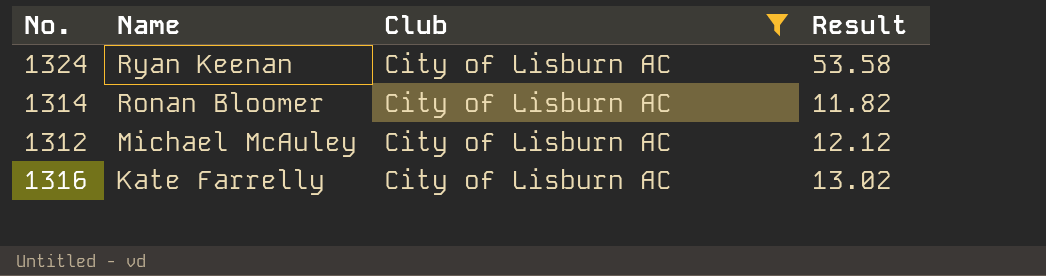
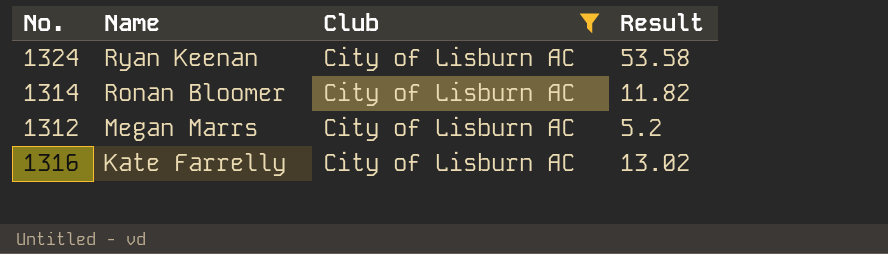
1312 | Name: Michael McAuley -> Megan Marrs
1312 | Result: 12.12 -> 5.2

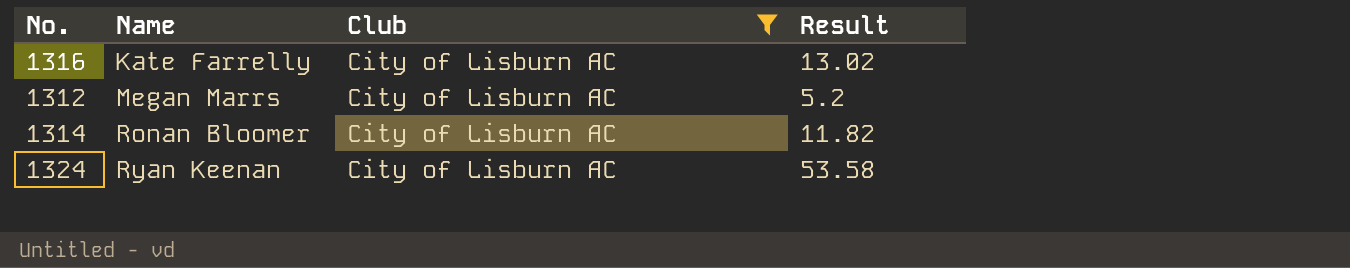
row order: Name descending -> Name ascending

